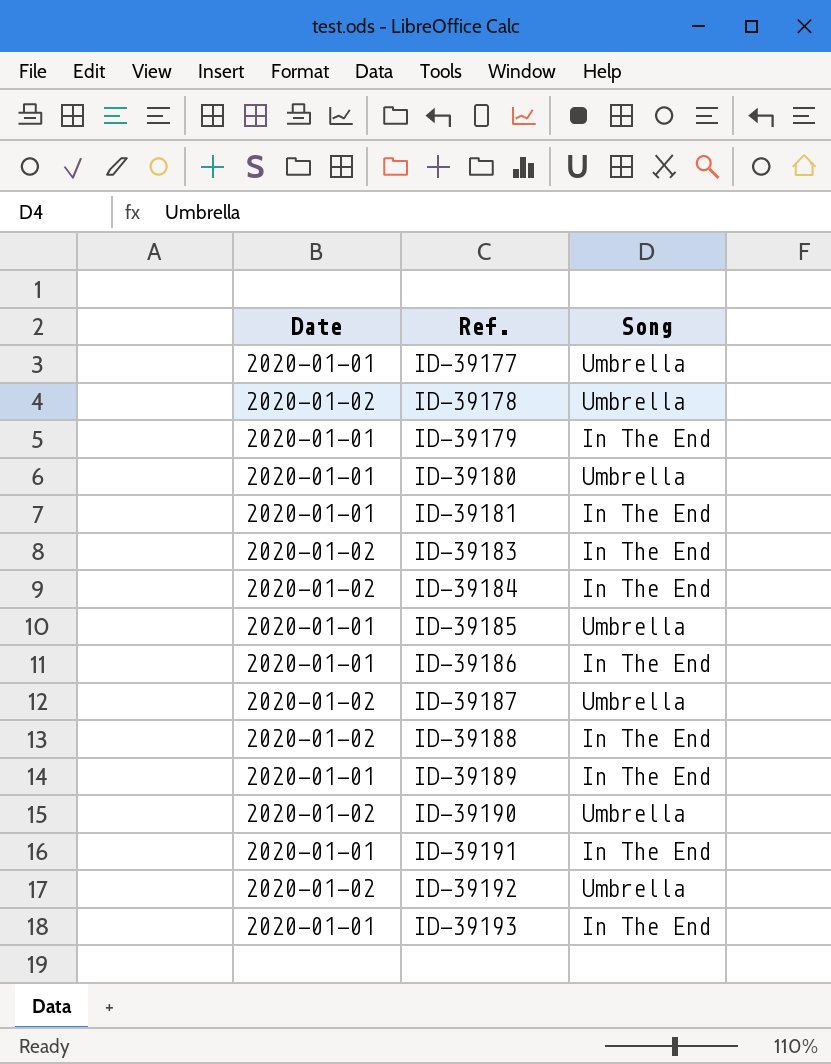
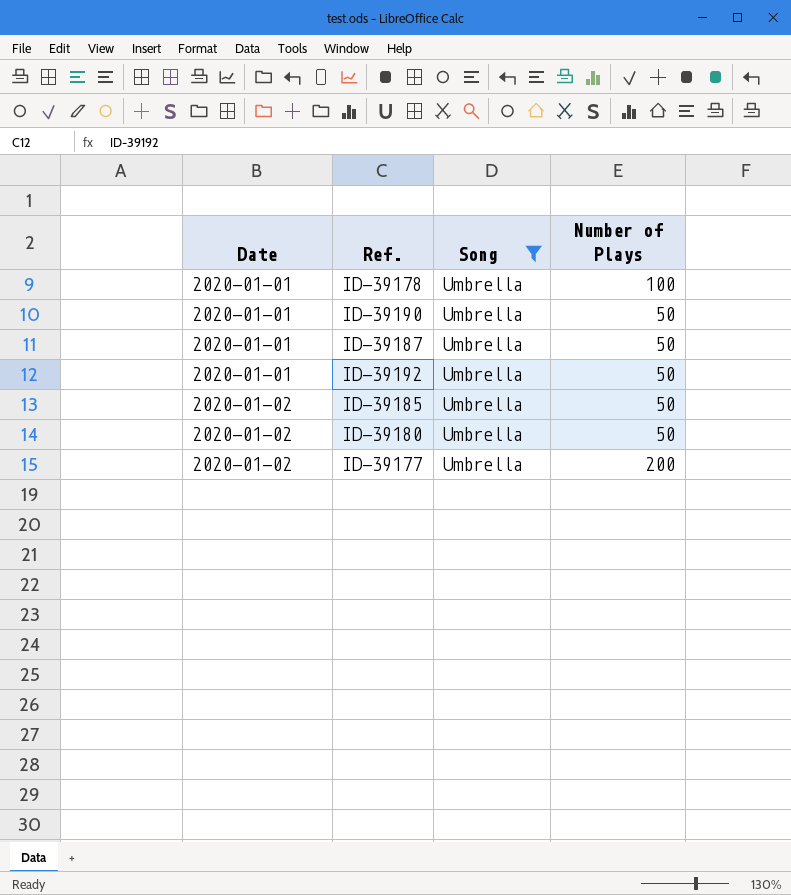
filter: none -> Song = Umbrella
row order: Ref. ascending -> Date ascending
column Number of Plays | position: none -> 4
ID-39178 | Date: 2020-01-02 -> 2020-01-01
ID-39190 | Date: 2020-01-02 -> 2020-01-01
ID-39187 | Date: 2020-01-02 -> 2020-01-01
ID-39192 | Date: 2020-01-02 -> 2020-01-01
ID-39185 | Date: 2020-01-01 -> 2020-01-02
ID-39180 | Date: 2020-01-01 -> 2020-01-02
ID-39177 | Date: 2020-01-01 -> 2020-01-02

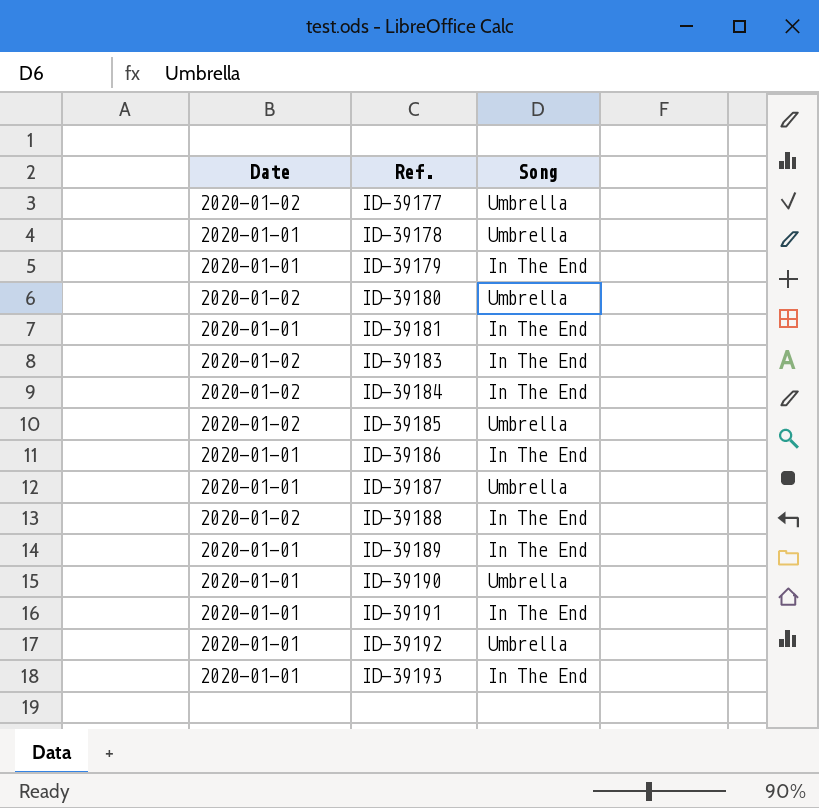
filter: Song = Umbrella -> none
row order: Date ascending -> Ref. ascending
column Number of Plays | position: 4 -> none

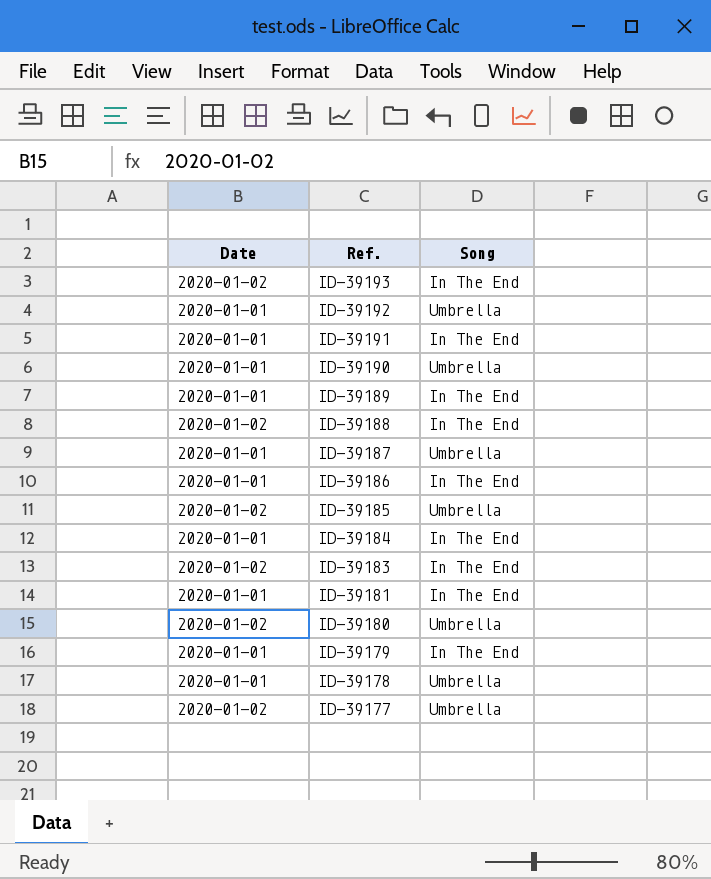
row order: Ref. ascending -> Ref. descending
ID-39193 | Date: 2020-01-01 -> 2020-01-02
ID-39184 | Date: 2020-01-02 -> 2020-01-01

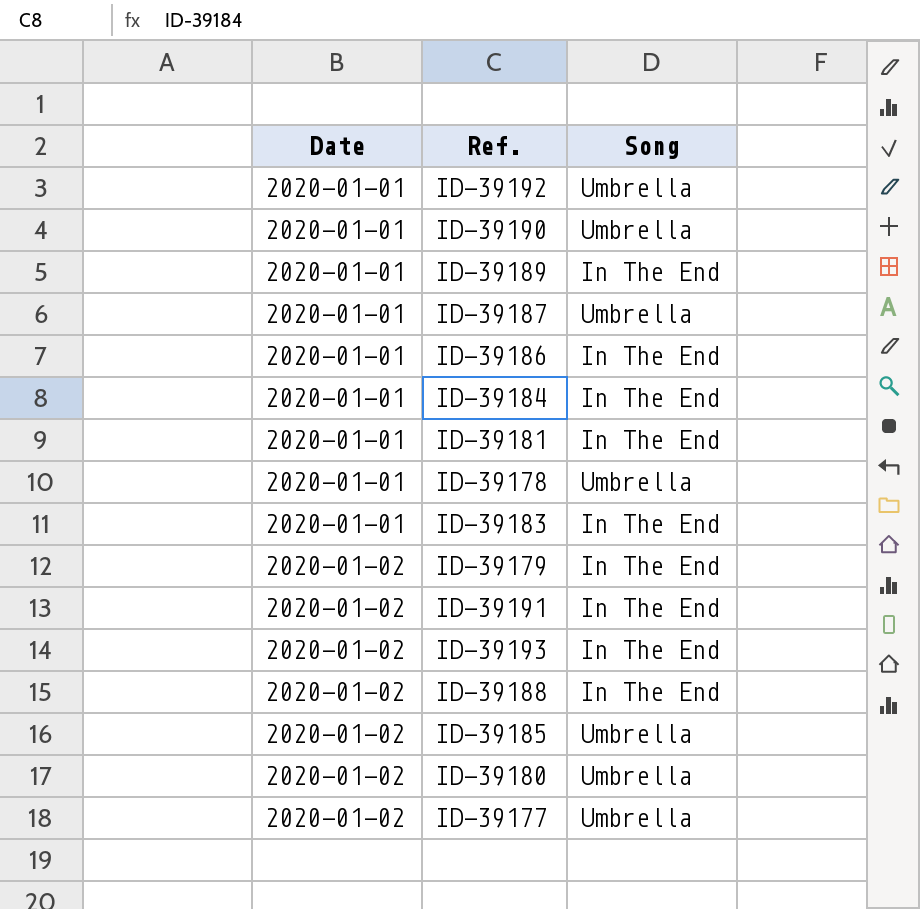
row order: Ref. descending -> Date ascending
ID-39183 | Date: 2020-01-02 -> 2020-01-01
ID-39179 | Date: 2020-01-01 -> 2020-01-02
ID-39191 | Date: 2020-01-01 -> 2020-01-02

